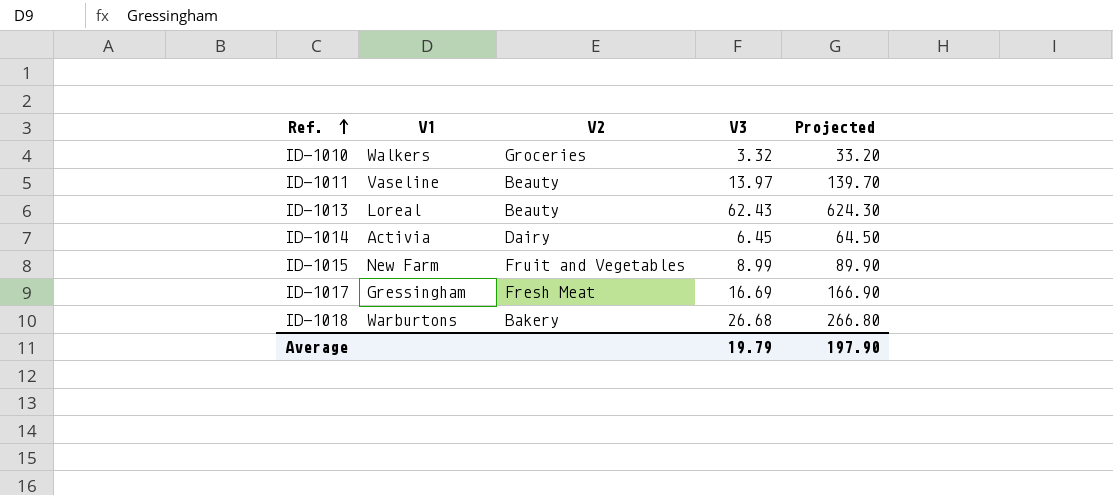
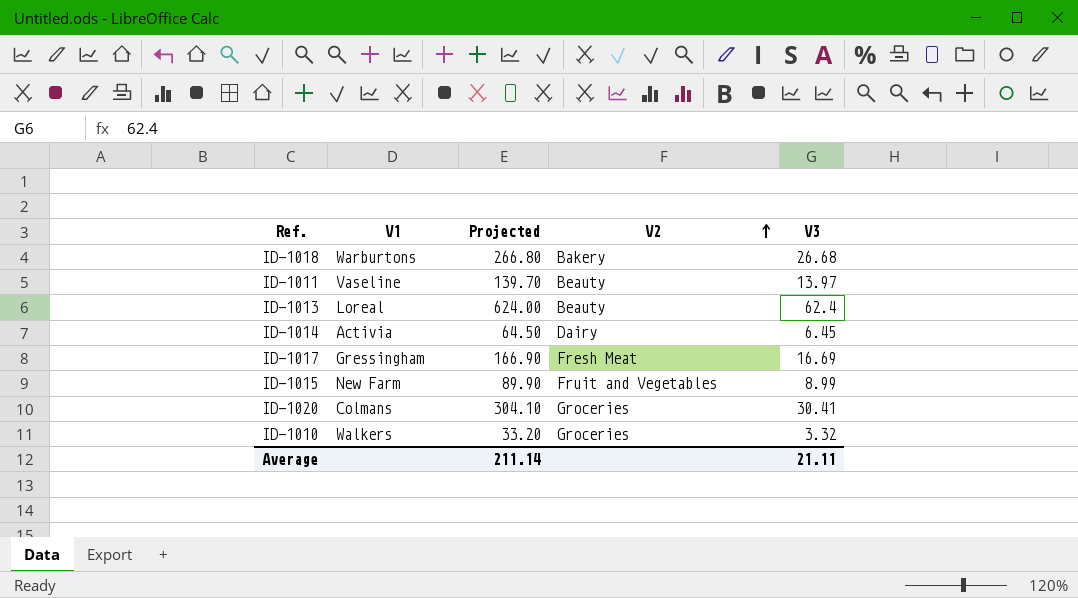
row order: Ref. ascending -> V2 ascending
column Projected | position: 5 -> 3
ID-1013 | Projected: 624.30 -> 624.00
ID-1013 | V3: 62.43 -> 62.4
row ID-1020: none -> Colmans | 304.10 | Groceries | 30.41
Average | Projected: 197.90 -> 211.14
Average | V3: 19.79 -> 21.11

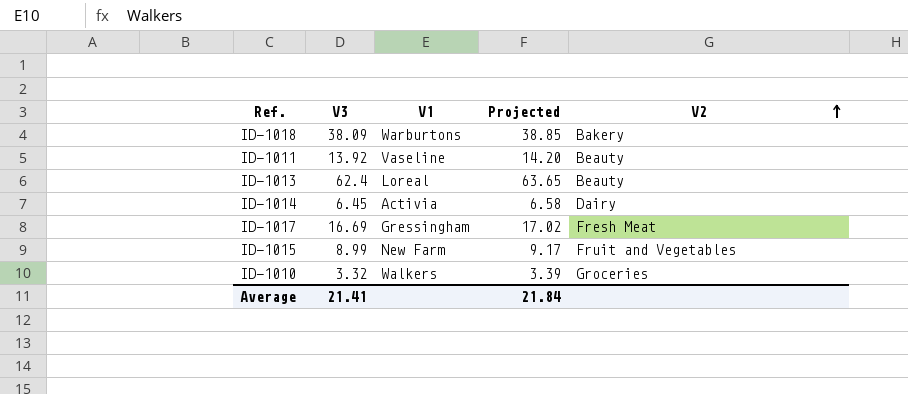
column V3 | position: 5 -> 2
column Projected | formula: [V3] * 10 -> [V3] * 1.02
row ID-1020: Colmans | 304.10 | Groceries | 30.41 -> none
ID-1018 | V3: 26.68 -> 38.09
ID-1011 | V3: 13.97 -> 13.92
Average | V3: 21.11 -> 21.41
Average | Projected: 211.14 -> 21.84

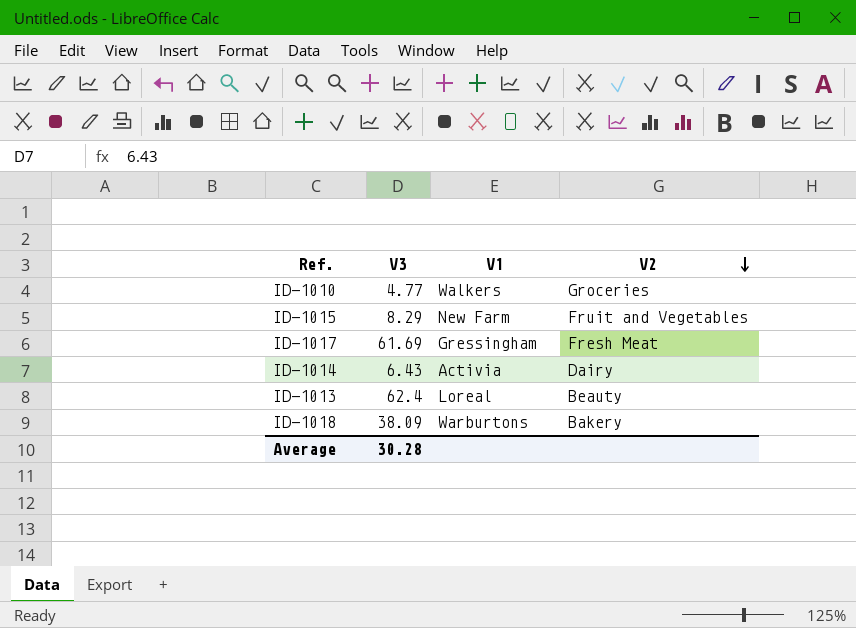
row order: V2 ascending -> V2 descending
column Projected | formula: [V3] * 1.02 -> none
row ID-1011: 13.92 | Vaseline | 14.20 | Beauty -> none
ID-1010 | V3: 3.32 -> 4.77
ID-1015 | V3: 8.99 -> 8.29
ID-1017 | V3: 16.69 -> 61.69
ID-1014 | V3: 6.45 -> 6.43
Average | V3: 21.41 -> 30.28

